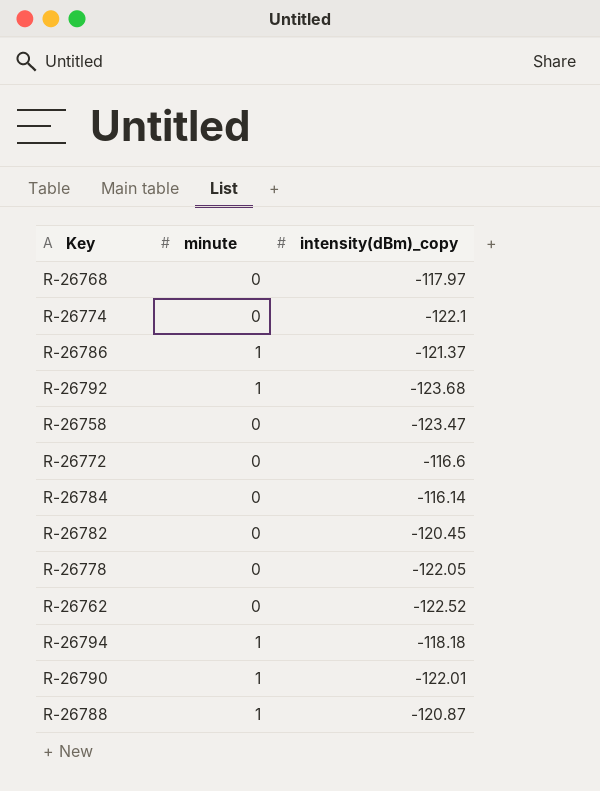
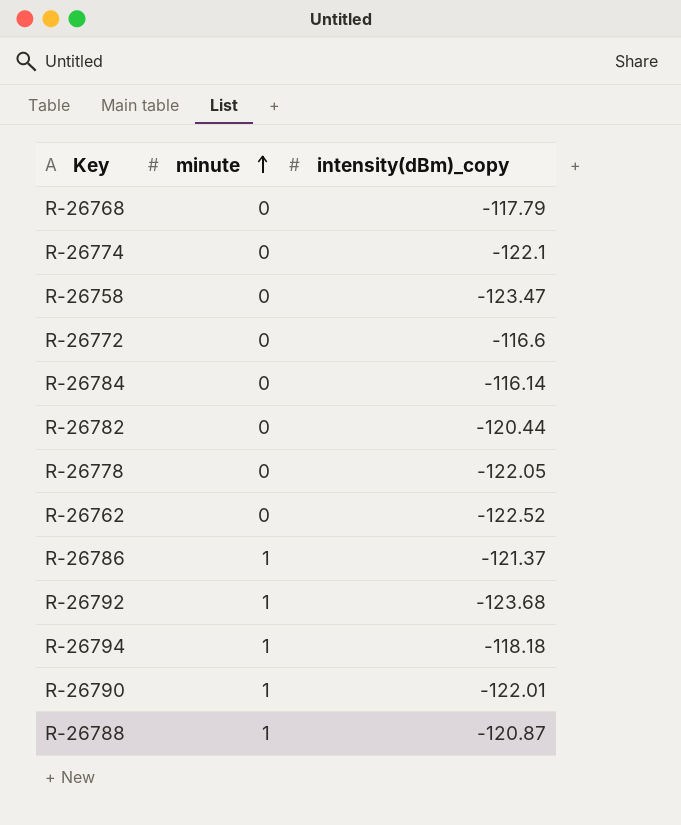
row order: none -> minute ascending
R-26768 | intensity(dBm)_copy: -117.97 -> -117.79
R-26782 | intensity(dBm)_copy: -120.45 -> -120.44

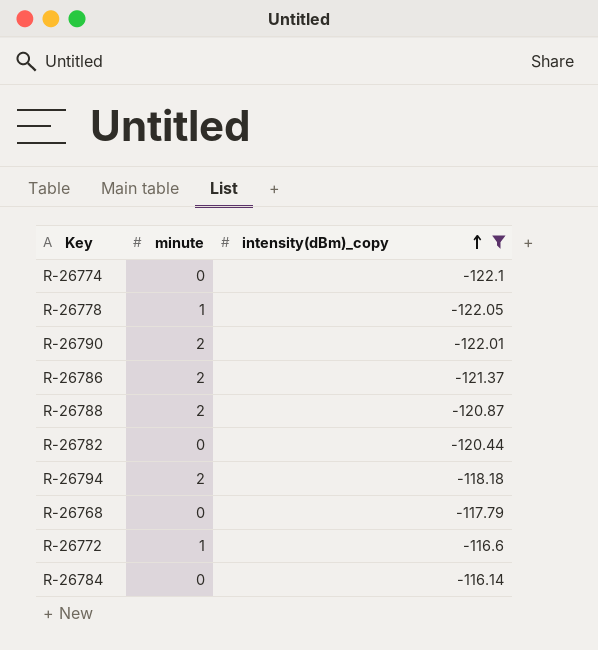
filter: none -> intensity(dBm)_copy >= -122.1
row order: minute ascending -> intensity(dBm)_copy ascending
R-26778 | minute: 0 -> 1
R-26790 | minute: 1 -> 2
R-26786 | minute: 1 -> 2
R-26788 | minute: 1 -> 2
R-26794 | minute: 1 -> 2
R-26772 | minute: 0 -> 1

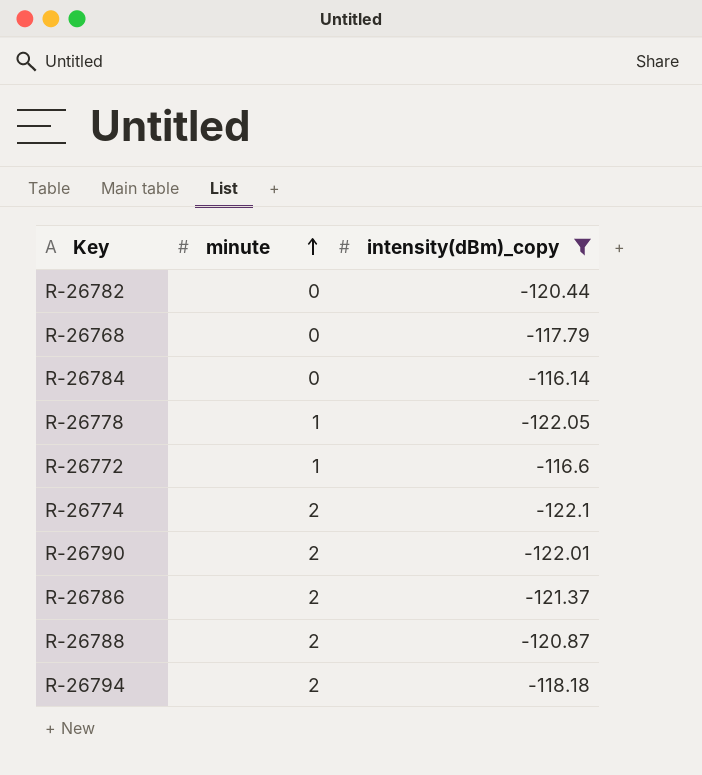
row order: intensity(dBm)_copy ascending -> minute ascending
R-26774 | minute: 0 -> 2

